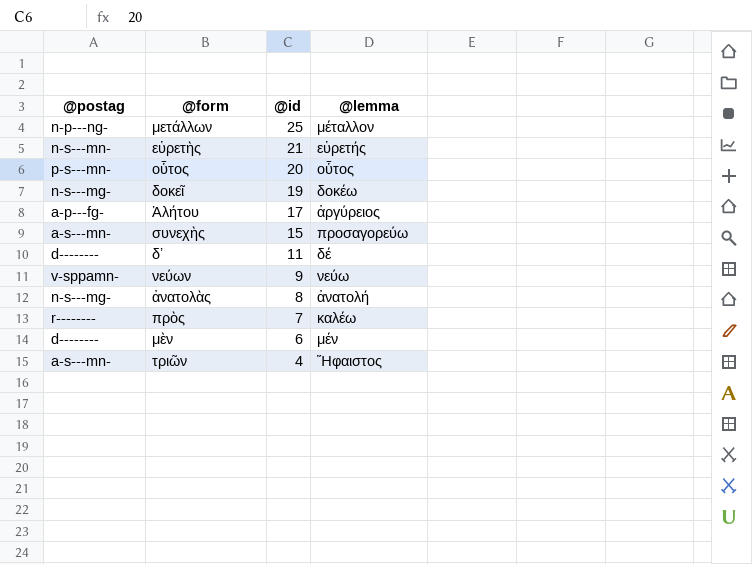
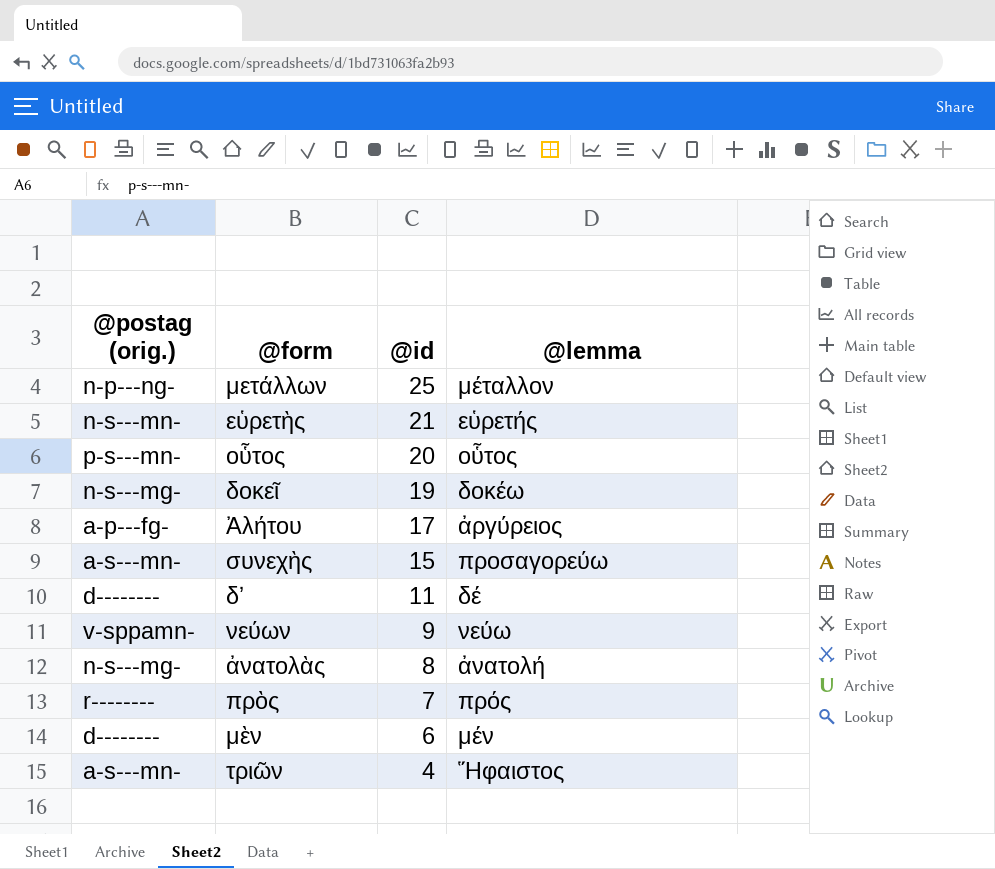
column name: @postag -> @postag (orig.)
πρὸς | @lemma: καλέω -> πρός

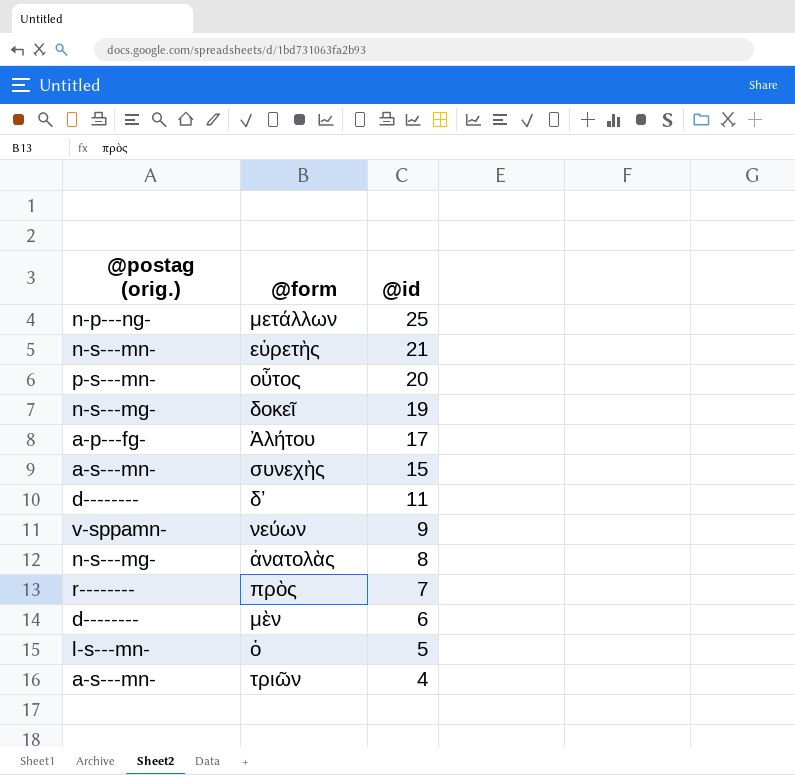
column @lemma | position: 4 -> none
row ὁ: none -> l-s---mn- | 5

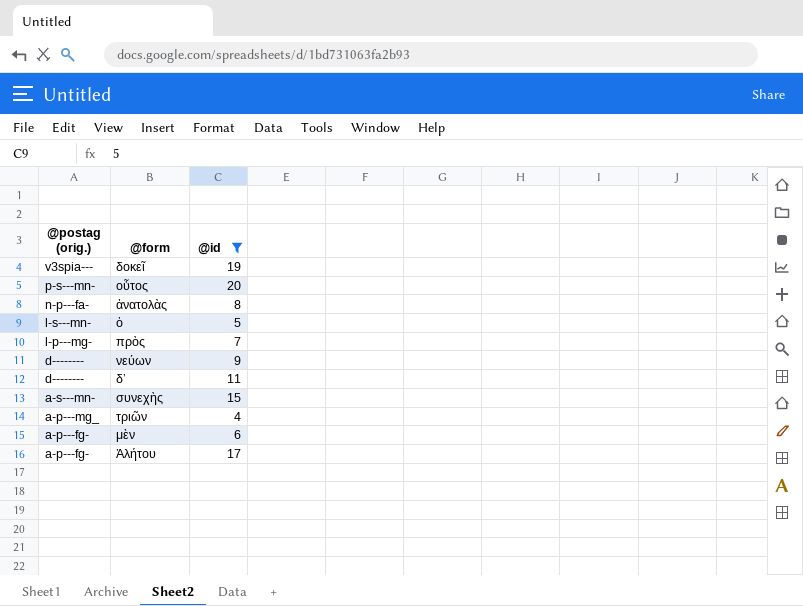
filter: none -> @id <= 20
row order: @id descending -> @postag (orig.) descending
δοκεῖ | @postag (orig.): n-s---mg- -> v3spia---
ἀνατολὰς | @postag (orig.): n-s---mg- -> n-p---fa-
πρὸς | @postag (orig.): r-------- -> l-p---mg-
νεύων | @postag (orig.): v-sppamn- -> d--------
τριῶν | @postag (orig.): a-s---mn- -> a-p---mg_
μὲν | @postag (orig.): d-------- -> a-p---fg-

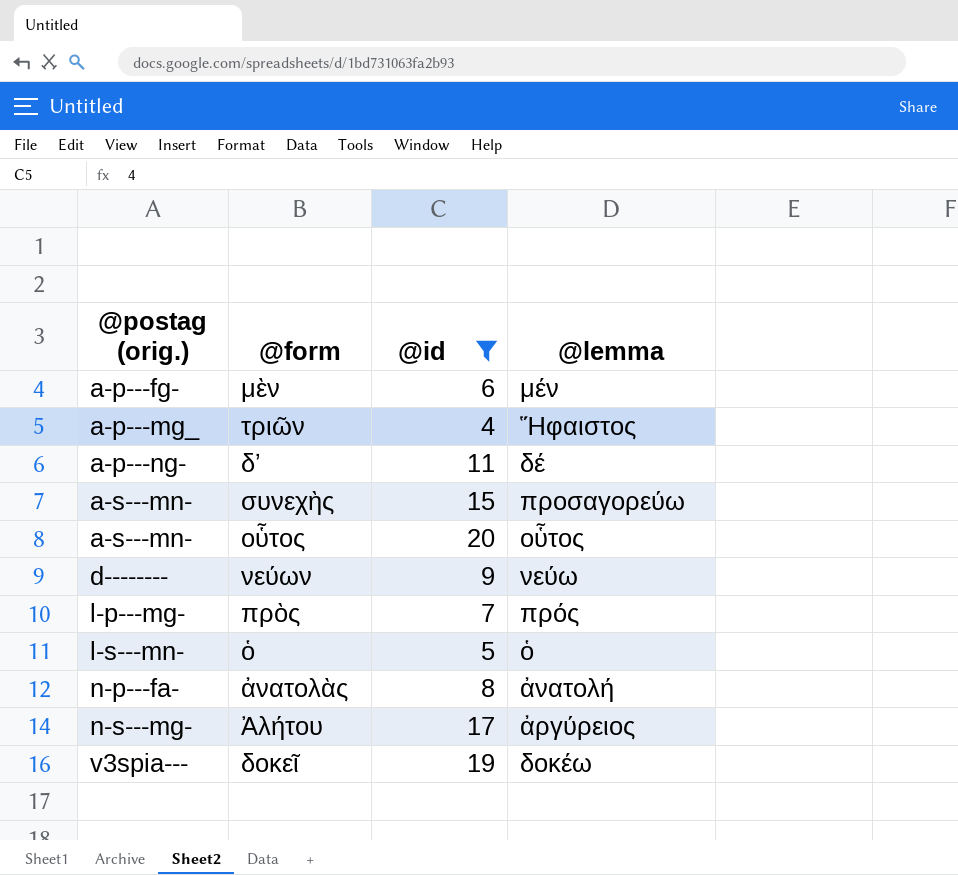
row order: @postag (orig.) descending -> @postag (orig.) ascending
column @lemma | position: none -> 4
δʼ | @postag (orig.): d-------- -> a-p---ng-
οὗτος | @postag (orig.): p-s---mn- -> a-s---mn-
Ἀλήτου | @postag (orig.): a-p---fg- -> n-s---mg-

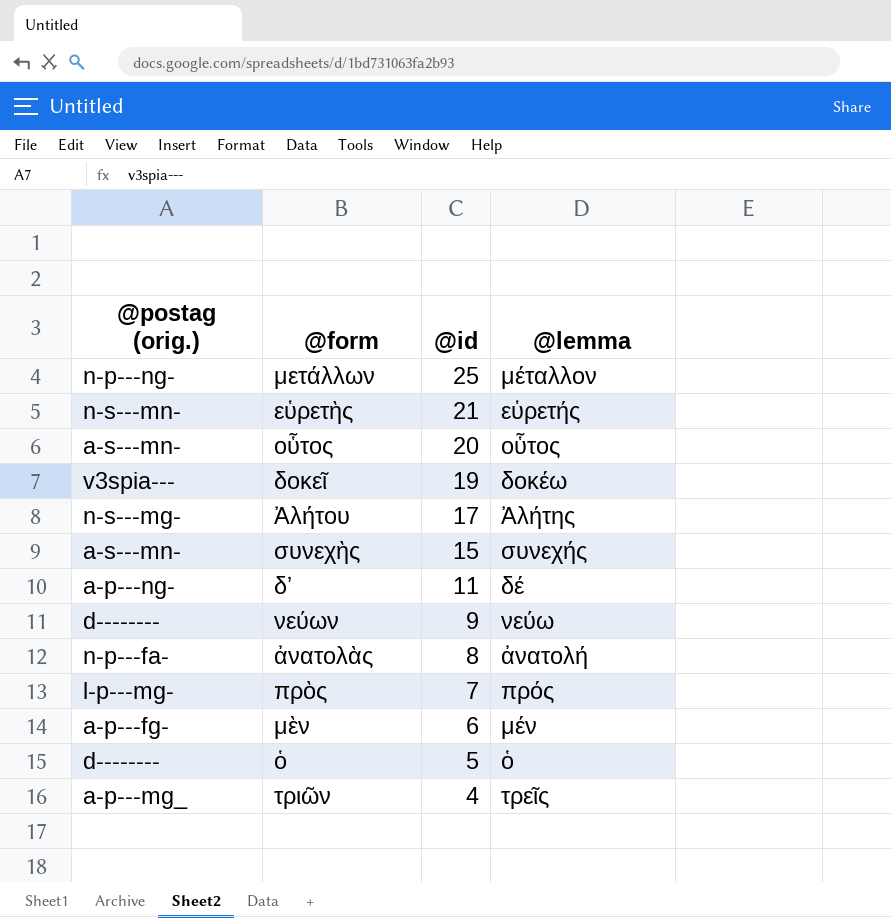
filter: @id <= 20 -> none
row order: @postag (orig.) ascending -> @id descending
Ἀλήτου | @lemma: ἀργύρειος -> Ἀλήτης
συνεχὴς | @lemma: προσαγορεύω -> συνεχής
ὁ | @postag (orig.): l-s---mn- -> d--------
τριῶν | @lemma: Ἥφαιστος -> τρεῖς

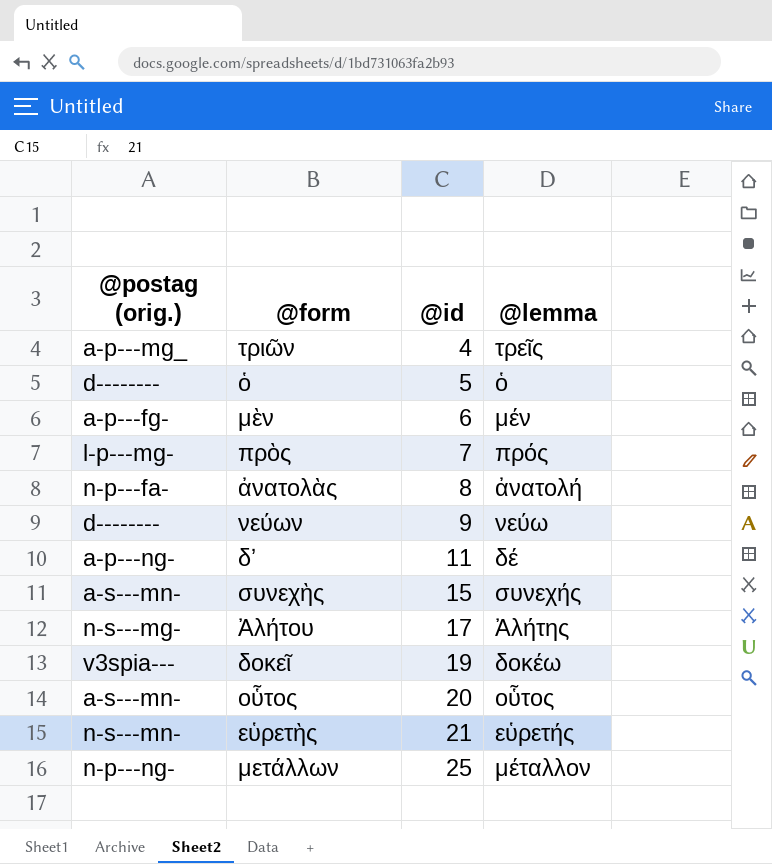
row order: @id descending -> @id ascending

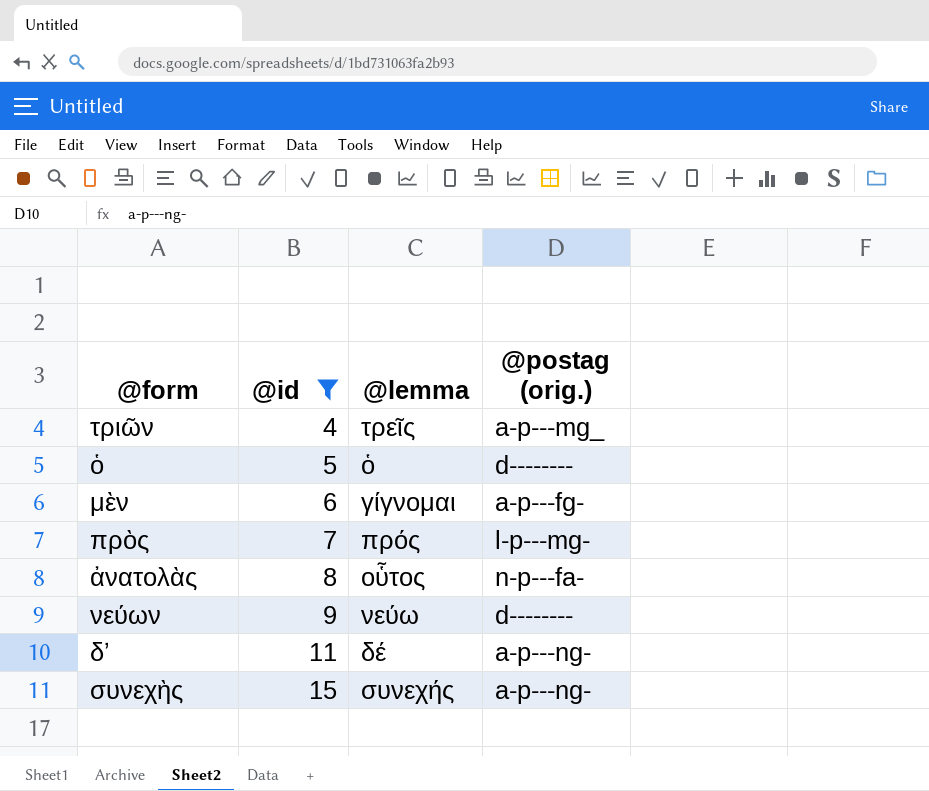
filter: none -> @id <= 15
column @postag (orig.) | position: 1 -> 4
μὲν | @lemma: μέν -> γίγνομαι
ἀνατολὰς | @lemma: ἀνατολή -> οὗτος
συνεχὴς | @postag (orig.): a-s---mn- -> a-p---ng-

